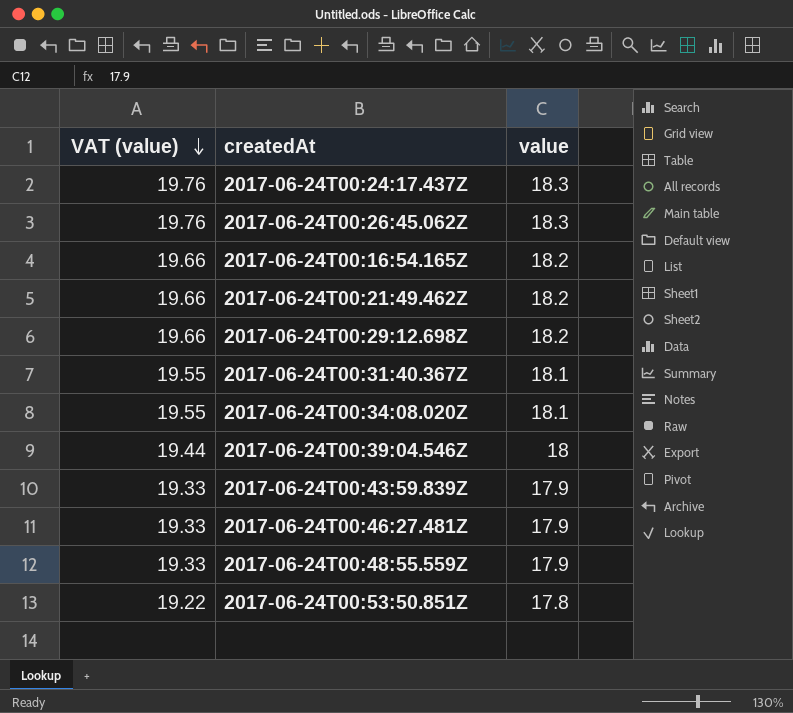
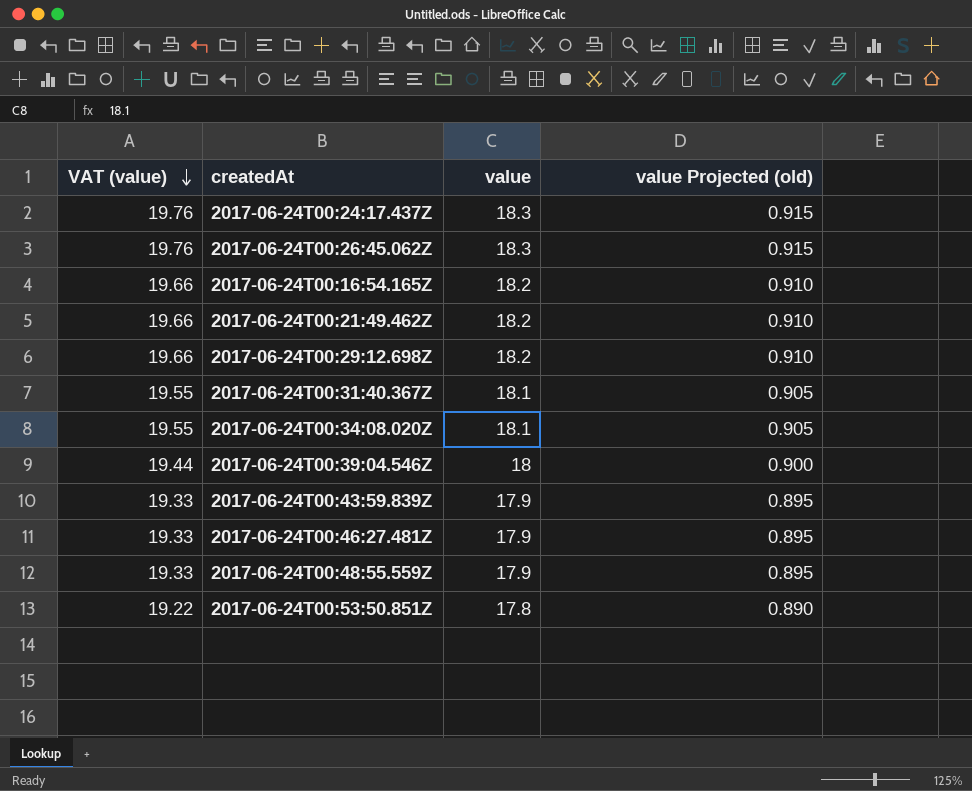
column value Projected (old) | formula: none -> [value] * 0.05

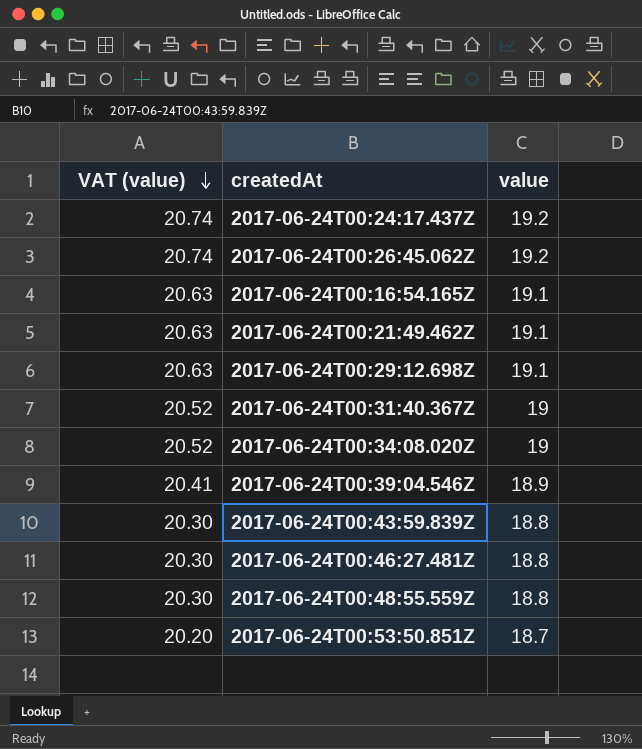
column value Projected (old) | formula: [value] * 0.05 -> none
2017-06-24T00:24:17.437Z | VAT (value): 19.76 -> 20.74
2017-06-24T00:24:17.437Z | value: 18.3 -> 19.2
2017-06-24T00:26:45.062Z | VAT (value): 19.76 -> 20.74
2017-06-24T00:26:45.062Z | value: 18.3 -> 19.2
2017-06-24T00:16:54.165Z | VAT (value): 19.66 -> 20.63
2017-06-24T00:16:54.165Z | value: 18.2 -> 19.1
2017-06-24T00:21:49.462Z | VAT (value): 19.66 -> 20.63
2017-06-24T00:21:49.462Z | value: 18.2 -> 19.1
2017-06-24T00:29:12.698Z | VAT (value): 19.66 -> 20.63
2017-06-24T00:29:12.698Z | value: 18.2 -> 19.1
2017-06-24T00:31:40.367Z | VAT (value): 19.55 -> 20.52
2017-06-24T00:31:40.367Z | value: 18.1 -> 19
2017-06-24T00:34:08.020Z | VAT (value): 19.55 -> 20.52
2017-06-24T00:34:08.020Z | value: 18.1 -> 19
2017-06-24T00:39:04.546Z | VAT (value): 19.44 -> 20.41
2017-06-24T00:39:04.546Z | value: 18 -> 18.9
2017-06-24T00:43:59.839Z | VAT (value): 19.33 -> 20.30
2017-06-24T00:43:59.839Z | value: 17.9 -> 18.8
2017-06-24T00:46:27.481Z | VAT (value): 19.33 -> 20.30
2017-06-24T00:46:27.481Z | value: 17.9 -> 18.8
2017-06-24T00:48:55.559Z | VAT (value): 19.33 -> 20.30
2017-06-24T00:48:55.559Z | value: 17.9 -> 18.8
2017-06-24T00:53:50.851Z | VAT (value): 19.22 -> 20.20
2017-06-24T00:53:50.851Z | value: 17.8 -> 18.7

